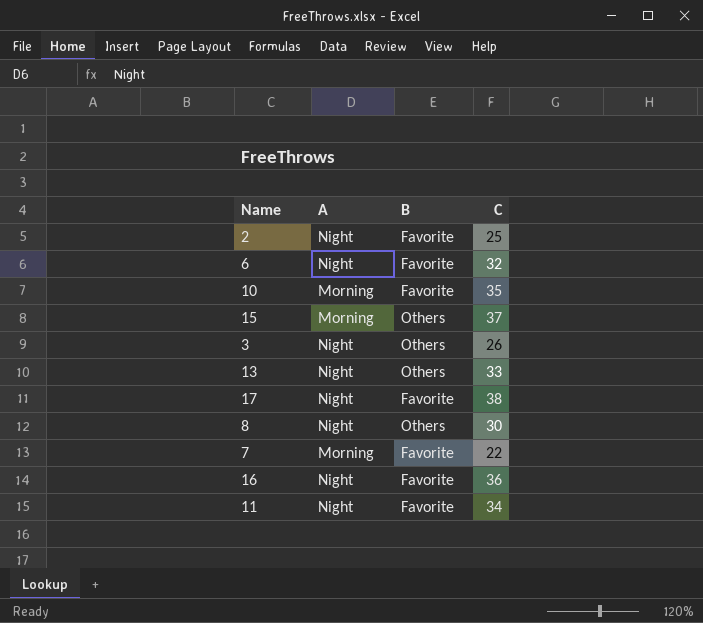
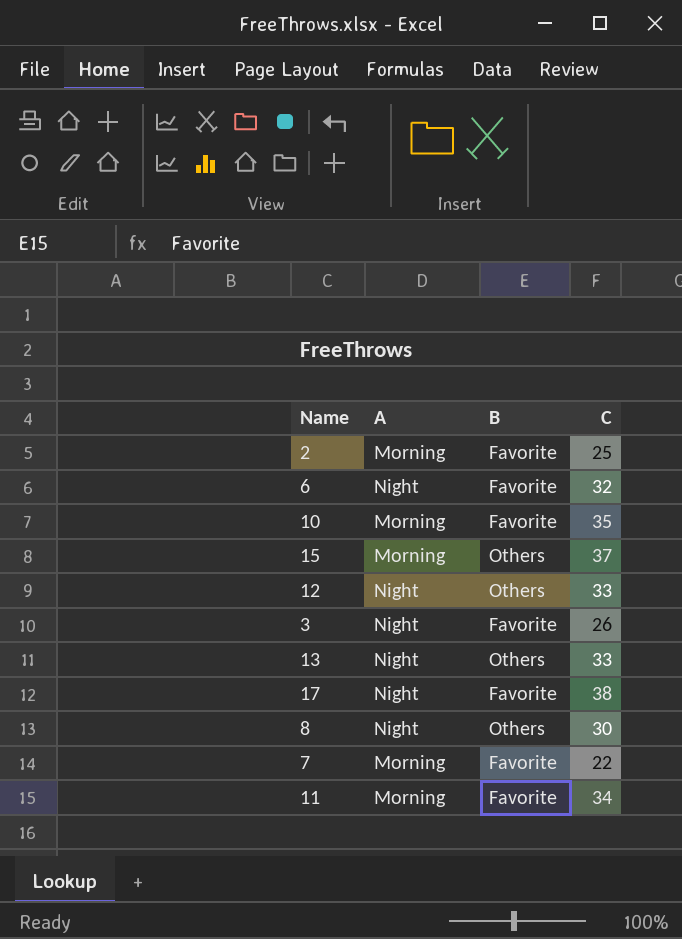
row 16: Night | Favorite | 36 -> none
2 | A: Night -> Morning
row 12: none -> Night | Others | 33
3 | B: Others -> Favorite
11 | A: Night -> Morning

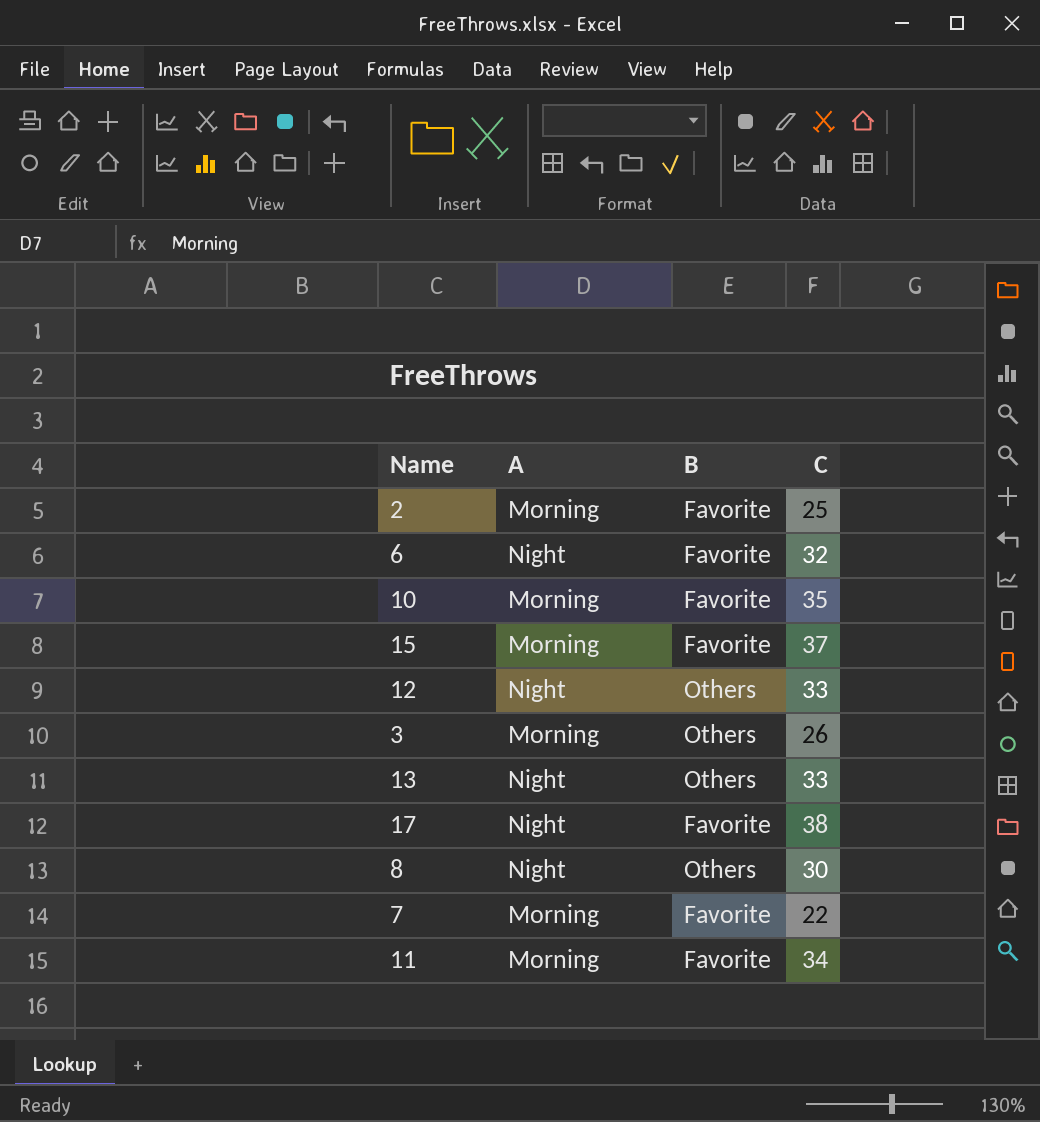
15 | B: Others -> Favorite
3 | A: Night -> Morning
3 | B: Favorite -> Others

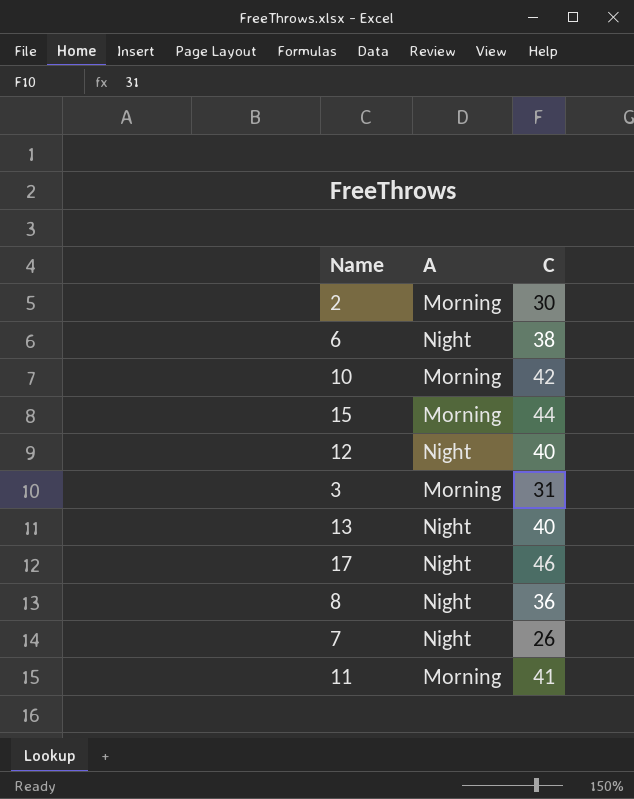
column B | position: 3 -> none
2 | C: 25 -> 30
6 | C: 32 -> 38
10 | C: 35 -> 42
15 | C: 37 -> 44
12 | C: 33 -> 40
3 | C: 26 -> 31
13 | C: 33 -> 40
17 | C: 38 -> 46
8 | C: 30 -> 36
7 | A: Morning -> Night
7 | C: 22 -> 26
11 | C: 34 -> 41

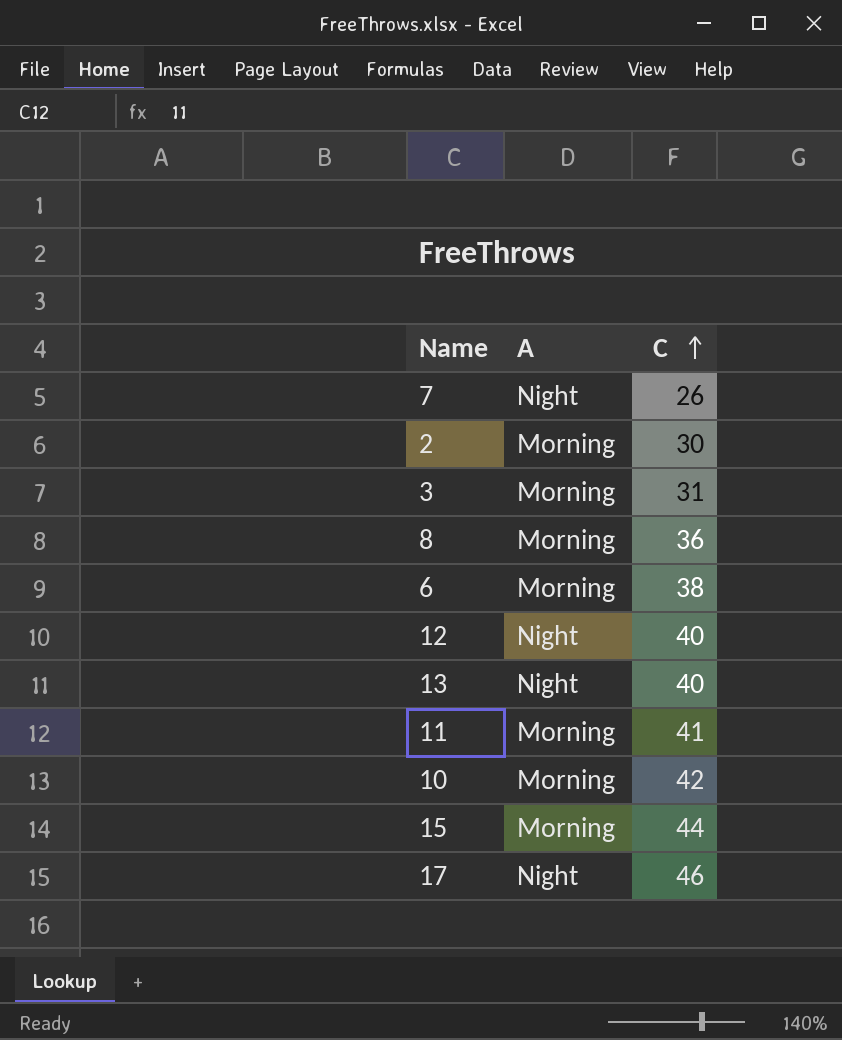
row order: none -> C ascending
8 | A: Night -> Morning
6 | A: Night -> Morning

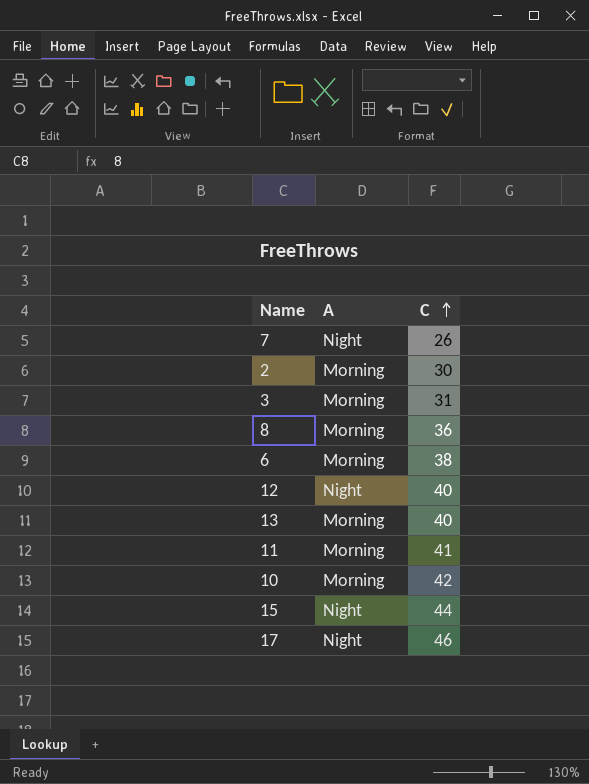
13 | A: Night -> Morning
15 | A: Morning -> Night

